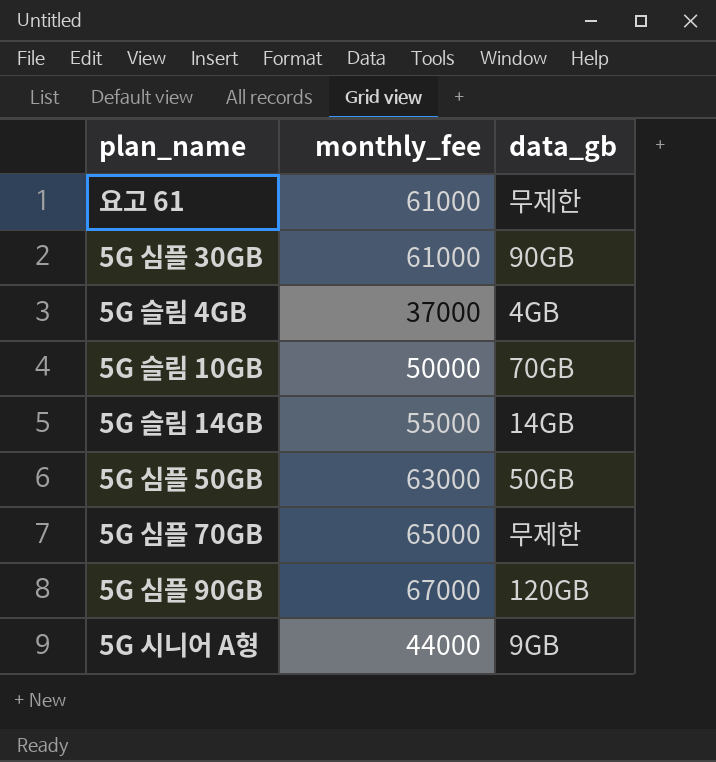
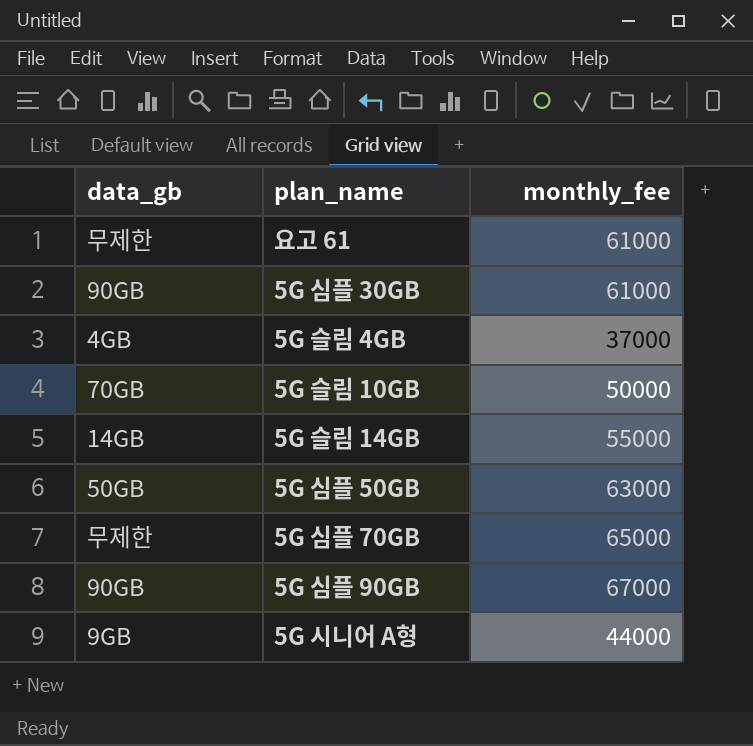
column data_gb | position: 3 -> 1
5G 심플 90GB | data_gb: 120GB -> 90GB

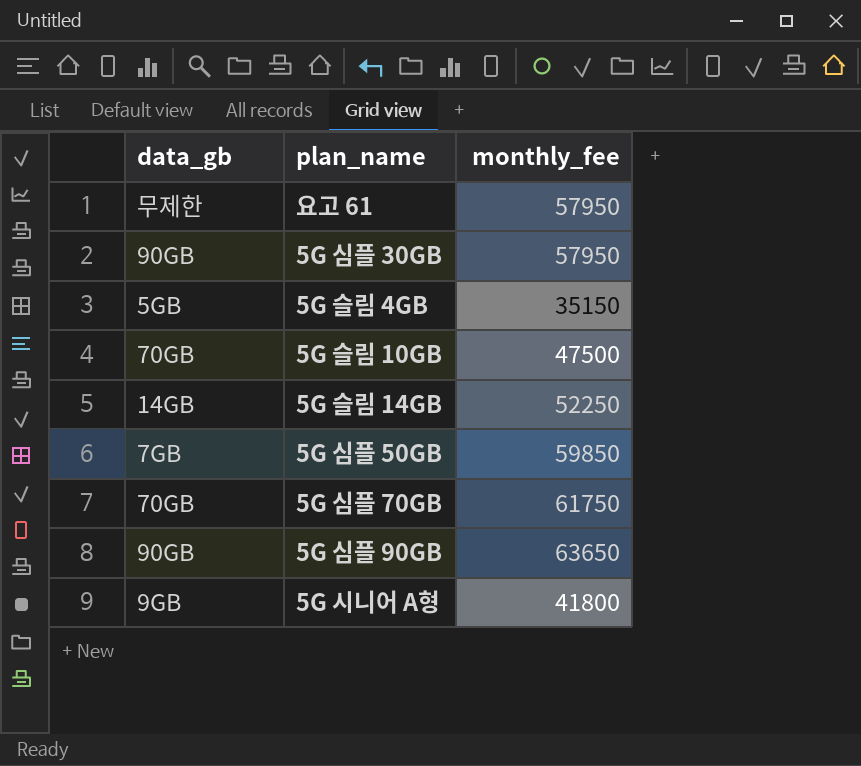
요고 61 | monthly_fee: 61000 -> 57950
5G 심플 30GB | monthly_fee: 61000 -> 57950
5G 슬림 4GB | data_gb: 4GB -> 5GB
5G 슬림 4GB | monthly_fee: 37000 -> 35150
5G 슬림 10GB | monthly_fee: 50000 -> 47500
5G 슬림 14GB | monthly_fee: 55000 -> 52250
5G 심플 50GB | data_gb: 50GB -> 7GB
5G 심플 50GB | monthly_fee: 63000 -> 59850
5G 심플 70GB | data_gb: 무제한 -> 70GB
5G 심플 70GB | monthly_fee: 65000 -> 61750
5G 심플 90GB | monthly_fee: 67000 -> 63650
5G 시니어 A형 | monthly_fee: 44000 -> 41800

